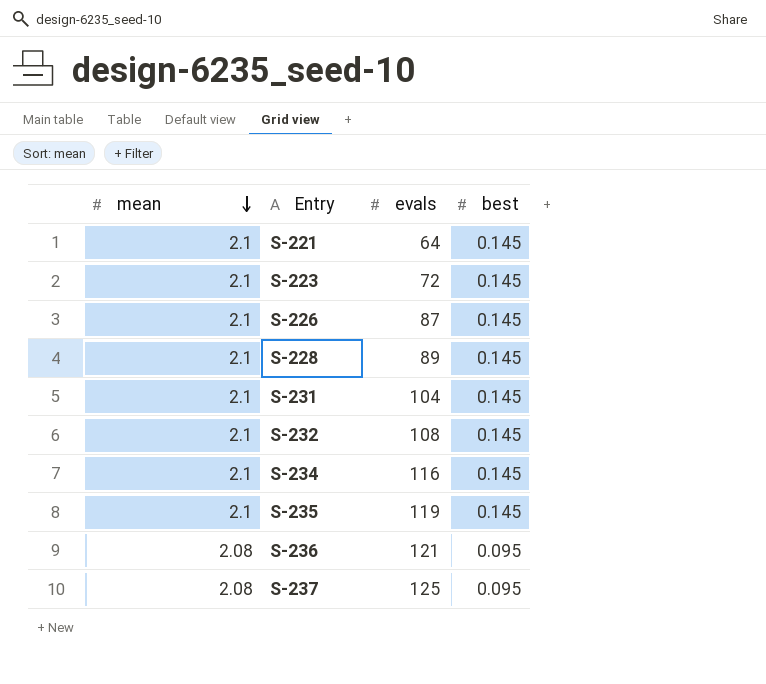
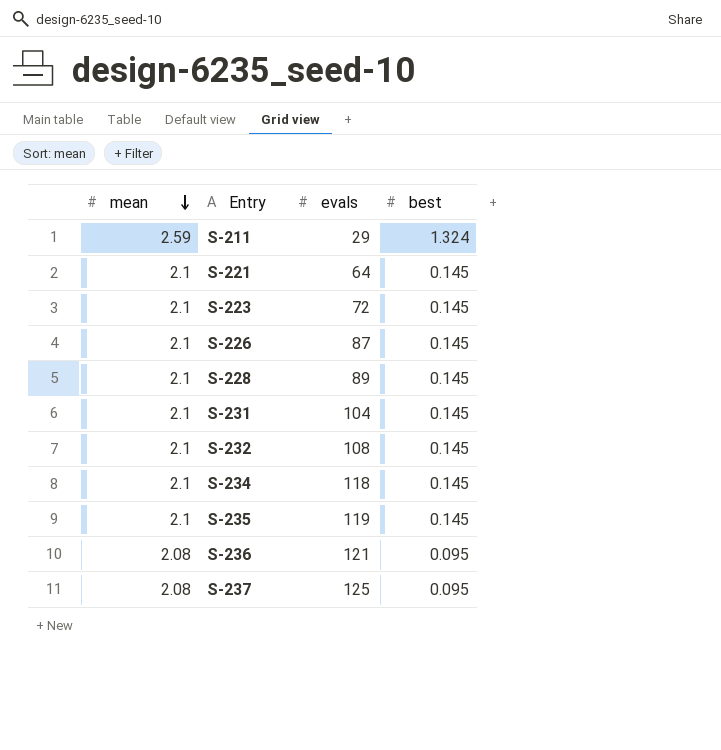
row S-211: none -> 2.59 | 29 | 1.324
S-234 | evals: 116 -> 118

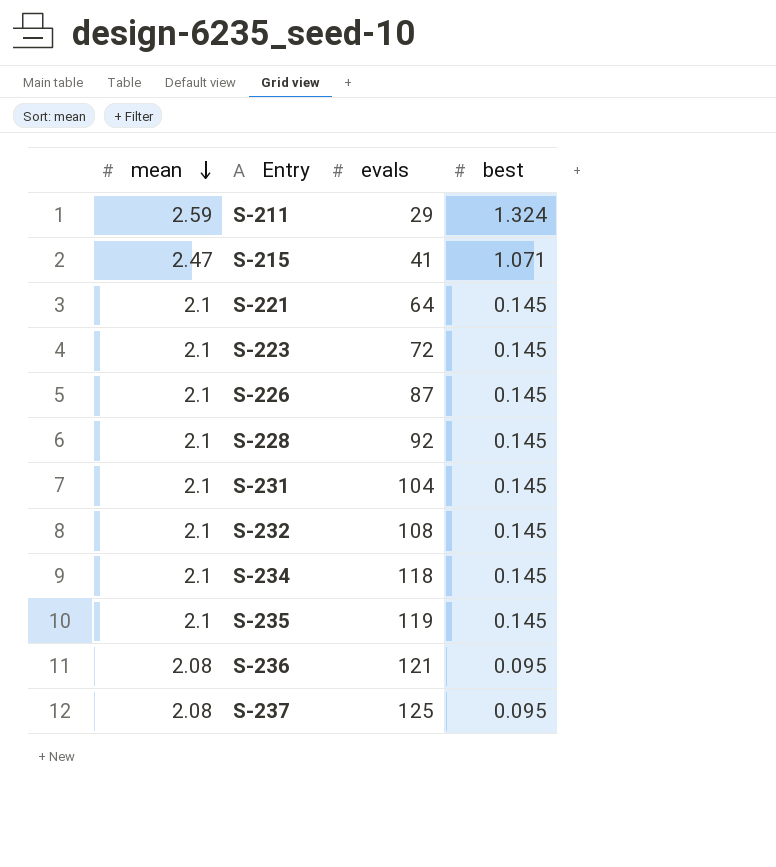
row S-215: none -> 2.47 | 41 | 1.071
S-228 | evals: 89 -> 92

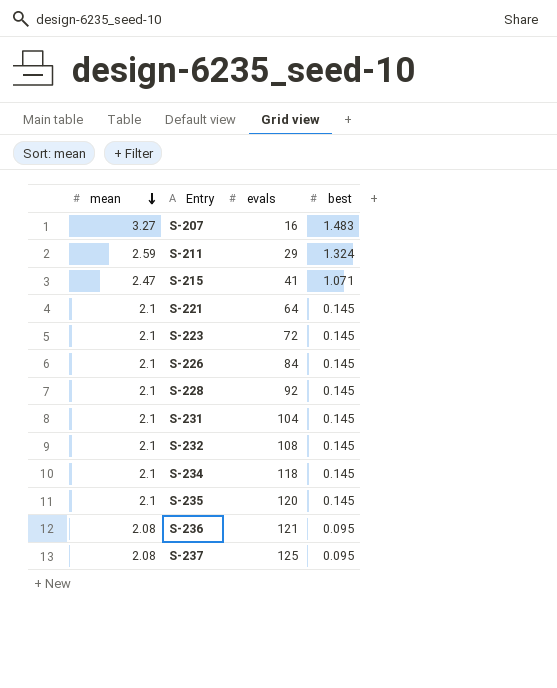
row S-207: none -> 3.27 | 16 | 1.483
S-226 | evals: 87 -> 84
S-235 | evals: 119 -> 120

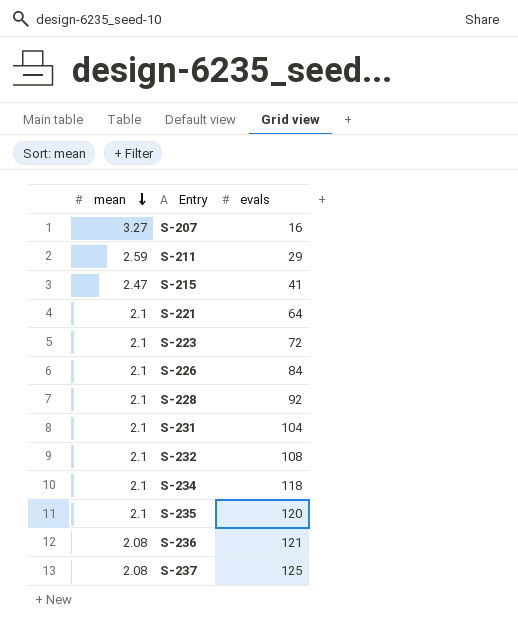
column best | position: 4 -> none

